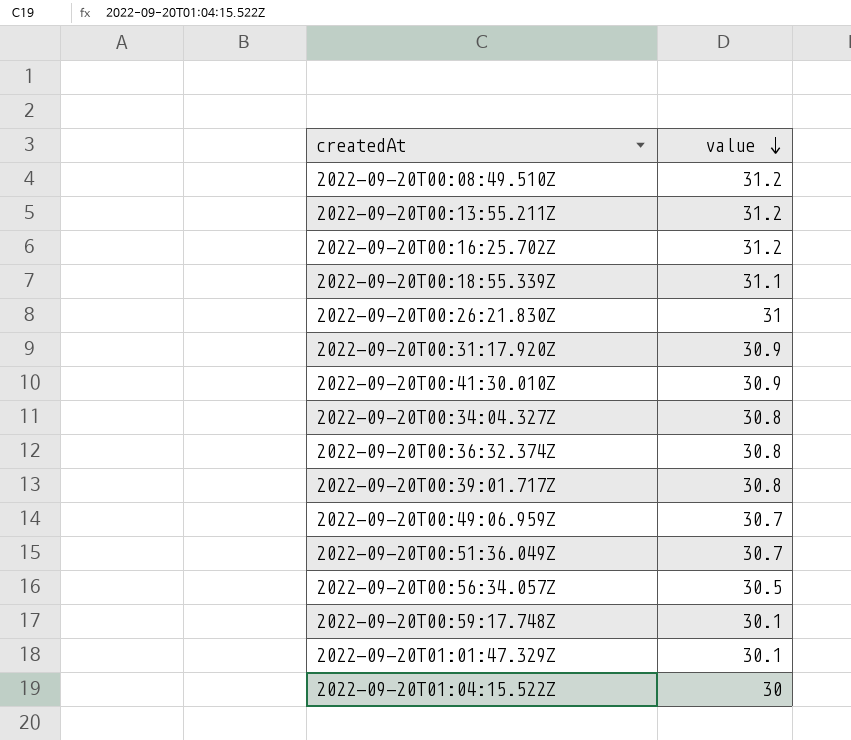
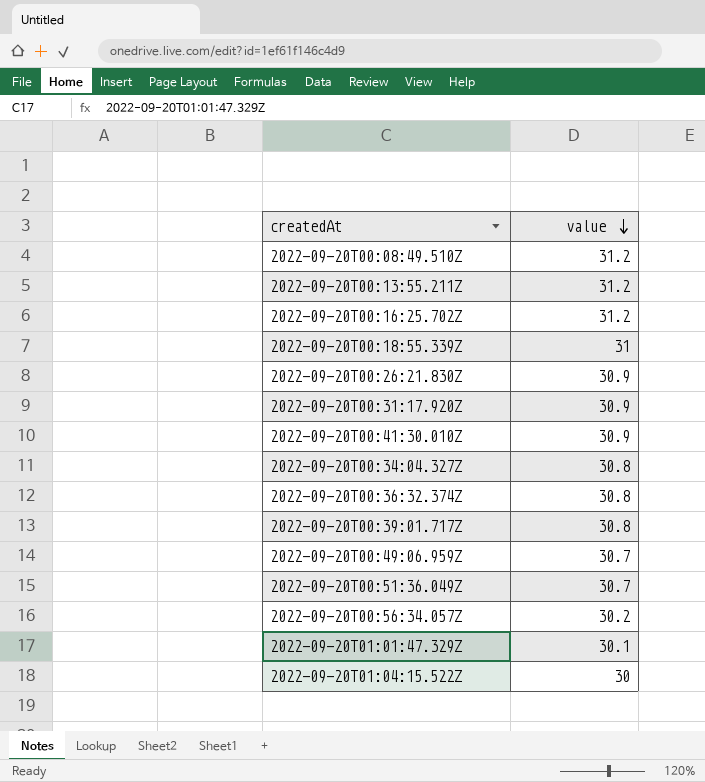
row 2022-09-20T00:59:17.748Z: 30.1 -> none
2022-09-20T00:18:55.339Z | value: 31.1 -> 31
2022-09-20T00:26:21.830Z | value: 31 -> 30.9
2022-09-20T00:56:34.057Z | value: 30.5 -> 30.2

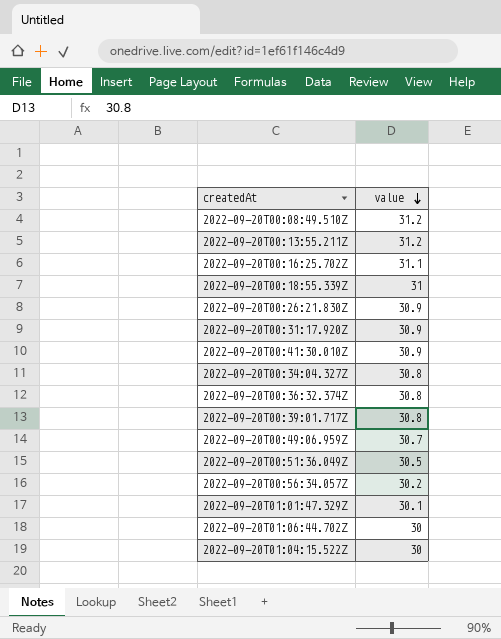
2022-09-20T00:16:25.702Z | value: 31.2 -> 31.1
2022-09-20T00:51:36.049Z | value: 30.7 -> 30.5
row 2022-09-20T01:06:44.702Z: none -> 30

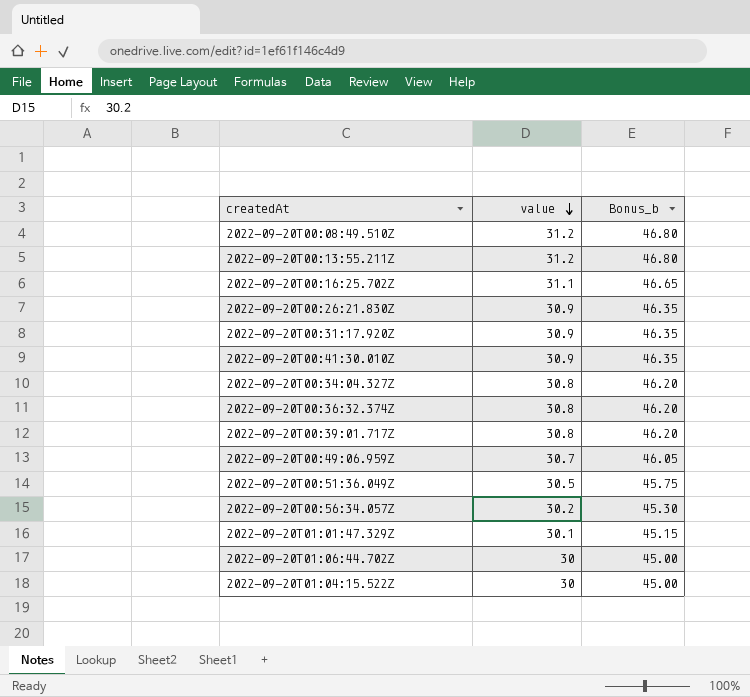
column Bonus_b | formula: none -> [value] * 1.5
row 2022-09-20T00:18:55.339Z: 31 -> none

